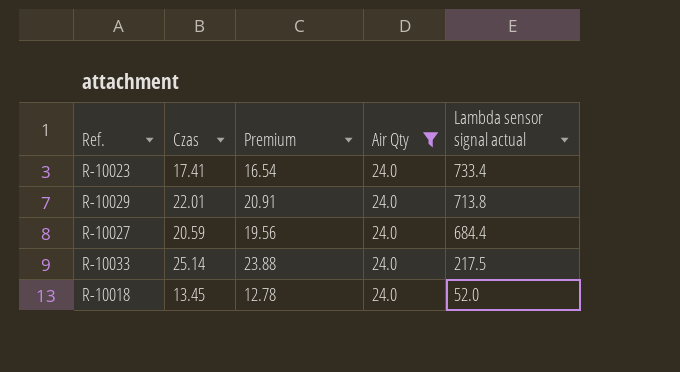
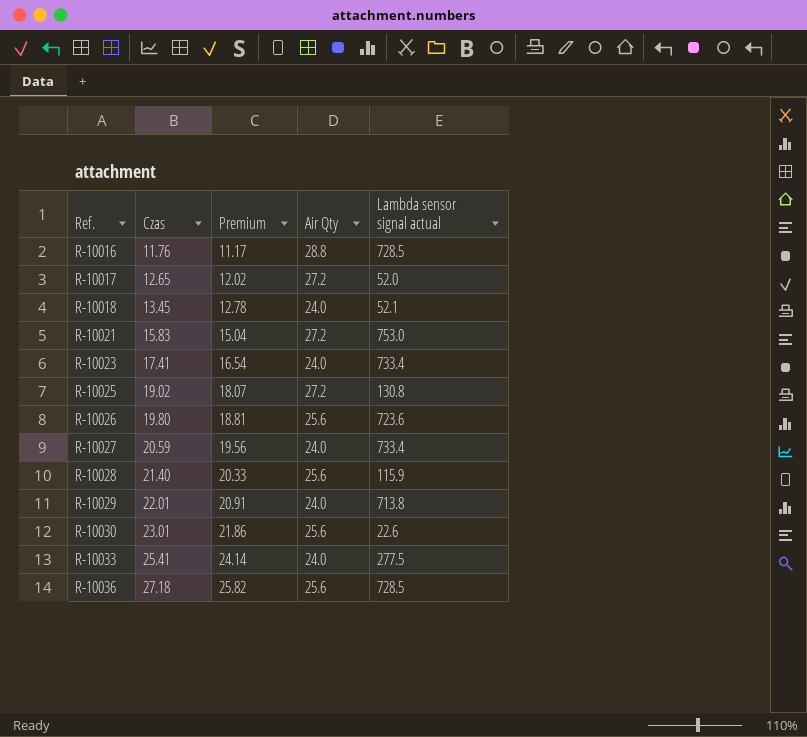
filter: Air Qty = 24.0 -> none
row order: Lambda sensor signal actual descending -> Ref. ascending
R-10018 | Lambda sensor signal actual: 52.0 -> 52.1
R-10027 | Lambda sensor signal actual: 684.4 -> 733.4
R-10033 | Czas: 25.14 -> 25.41
R-10033 | Premium: 23.88 -> 24.14
R-10033 | Lambda sensor signal actual: 217.5 -> 277.5

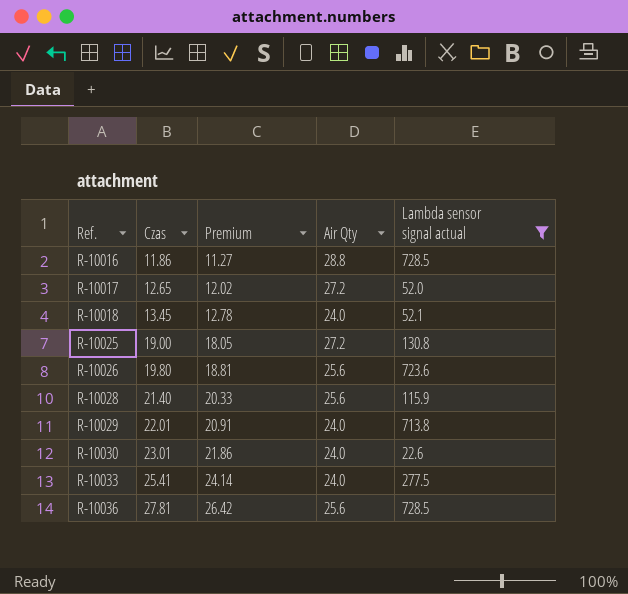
filter: none -> Lambda sensor signal actual <= 728.5
R-10016 | Czas: 11.76 -> 11.86
R-10016 | Premium: 11.17 -> 11.27
R-10025 | Czas: 19.02 -> 19.00
R-10025 | Premium: 18.07 -> 18.05
R-10030 | Air Qty: 25.6 -> 24.0
R-10036 | Czas: 27.18 -> 27.81
R-10036 | Premium: 25.82 -> 26.42

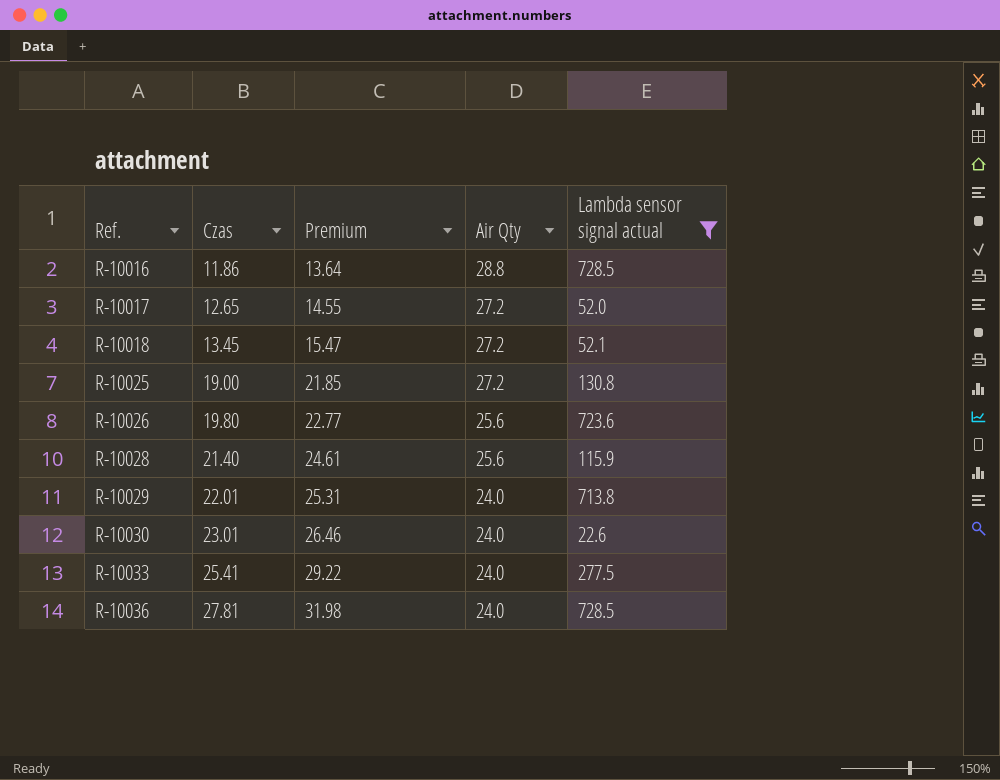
column Premium | formula: [Czas] * 0.95 -> [Czas] * 1.15
R-10018 | Air Qty: 24.0 -> 27.2
R-10036 | Air Qty: 25.6 -> 24.0

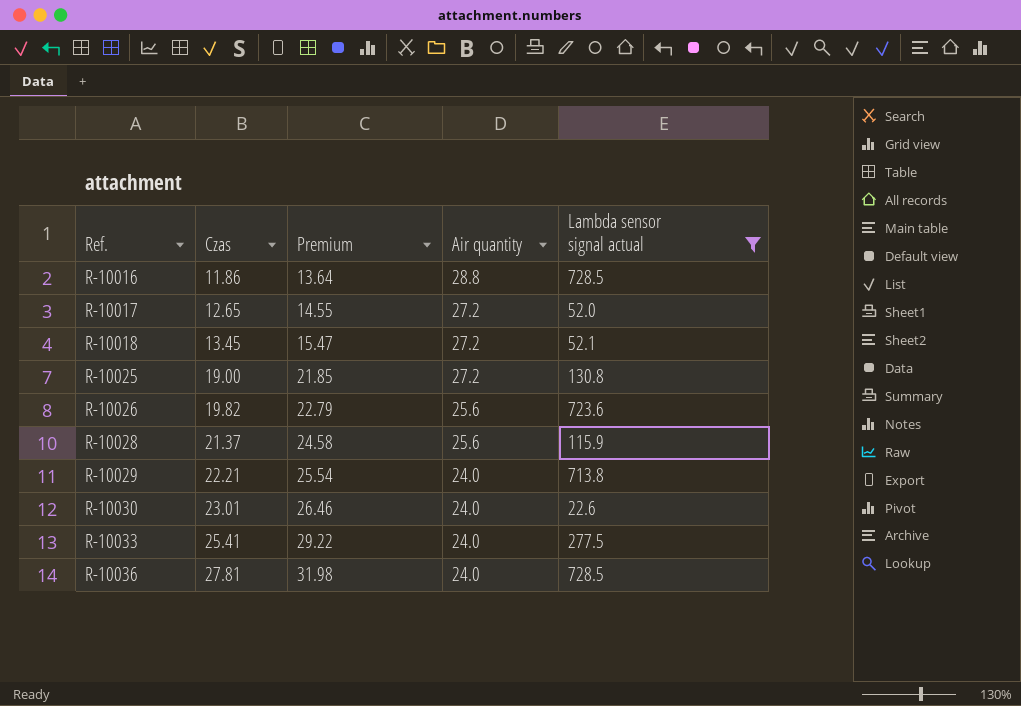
column name: Air Qty -> Air quantity
R-10026 | Czas: 19.80 -> 19.82
R-10026 | Premium: 22.77 -> 22.79
R-10028 | Czas: 21.40 -> 21.37
R-10028 | Premium: 24.61 -> 24.58
R-10029 | Czas: 22.01 -> 22.21
R-10029 | Premium: 25.31 -> 25.54

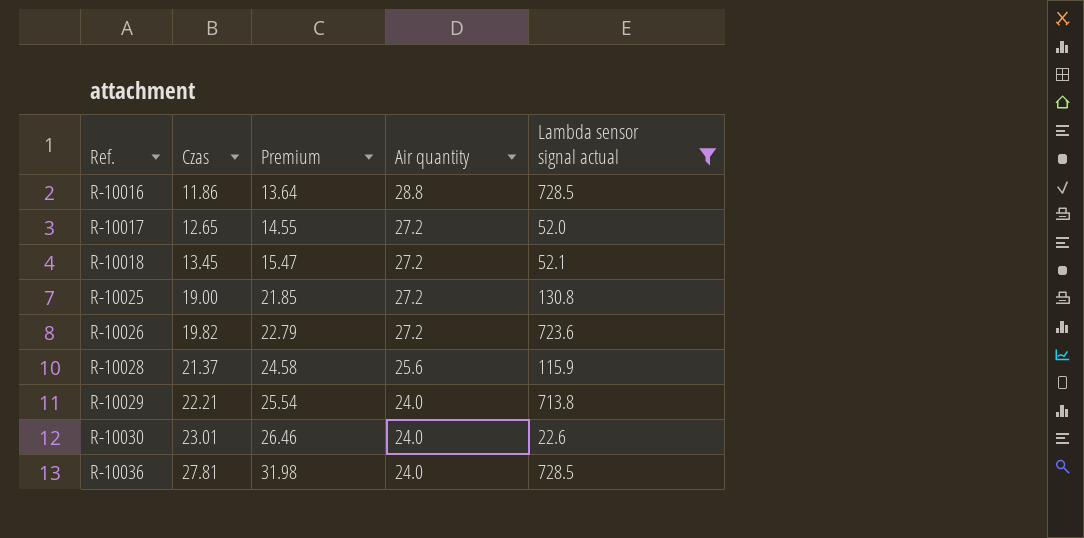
row R-10033: 25.41 | 29.22 | 24.0 | 277.5 -> none
R-10026 | Air quantity: 25.6 -> 27.2

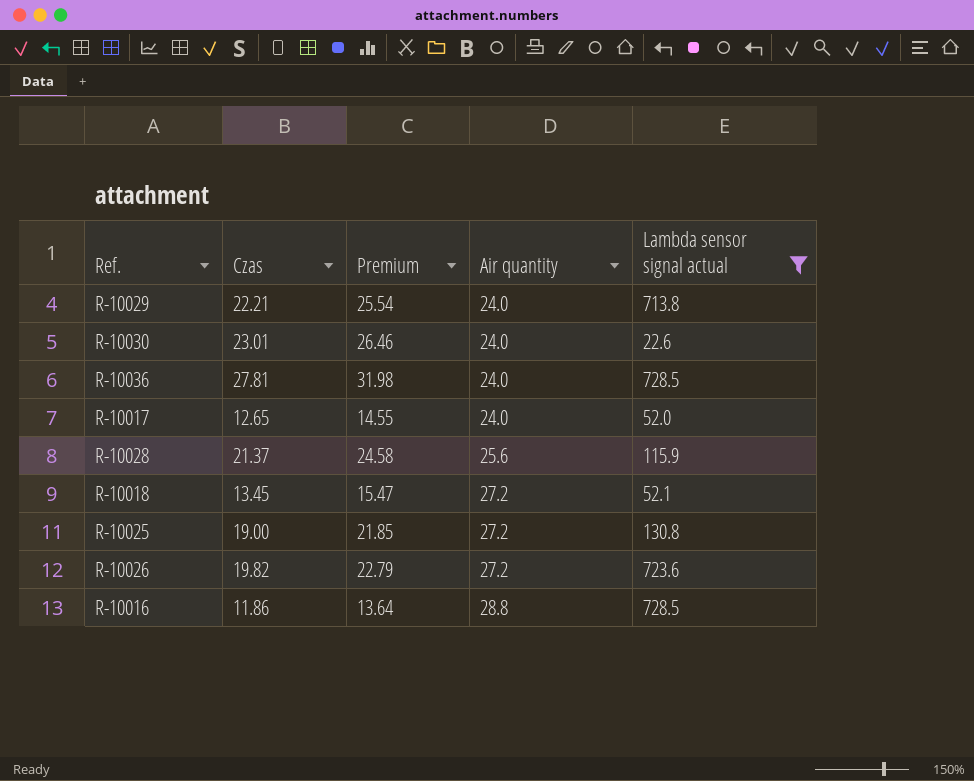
row order: Ref. ascending -> Air quantity ascending
R-10017 | Air quantity: 27.2 -> 24.0

